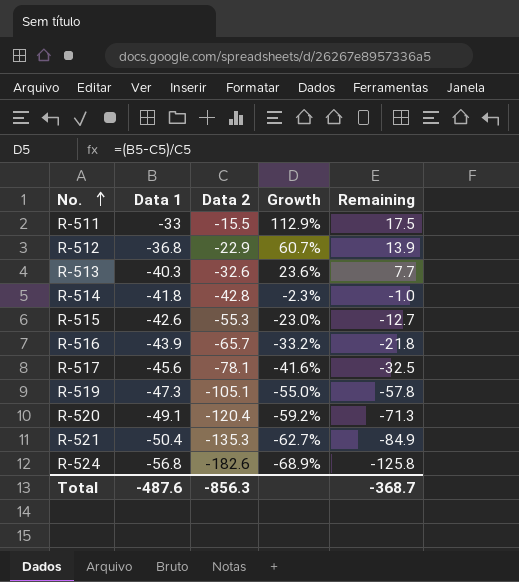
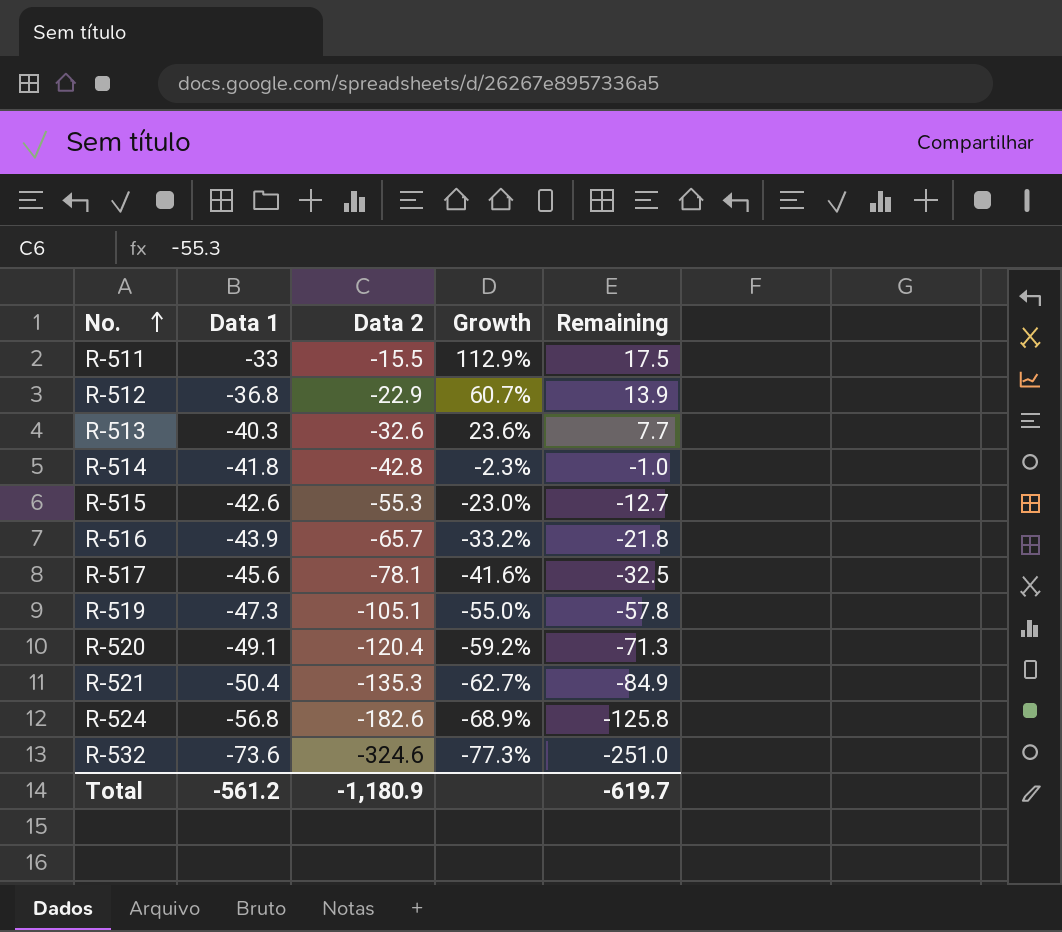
row R-532: none -> -73.6 | -324.6 | -77.3% | -251.0
Total | Data 1: -487.6 -> -561.2
Total | Data 2: -856.3 -> -1,180.9
Total | Remaining: -368.7 -> -619.7

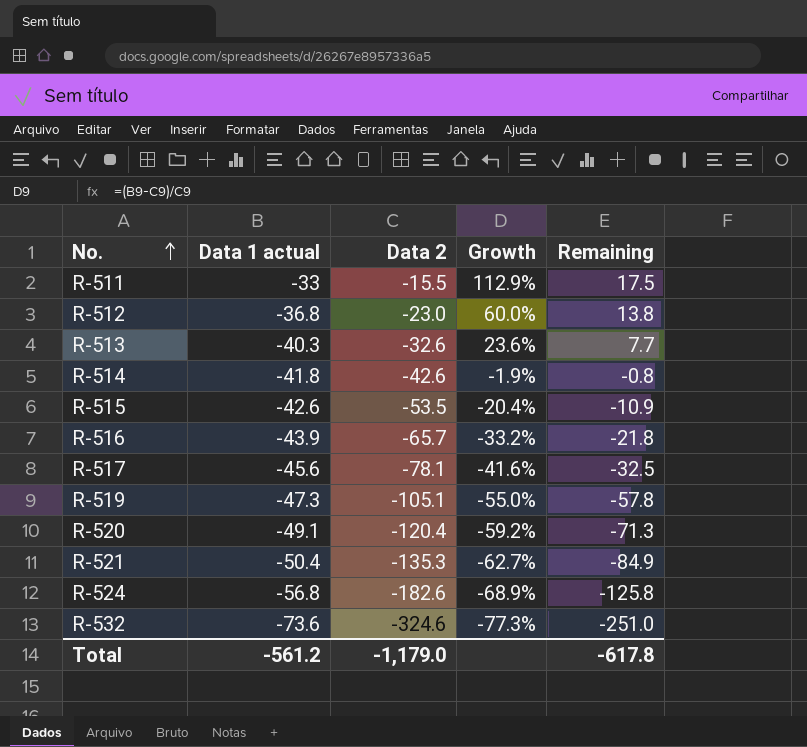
column name: Data 1 -> Data 1 actual
R-512 | Data 2: -22.9 -> -23.0
R-512 | Growth: 60.7% -> 60.0%
R-512 | Remaining: 13.9 -> 13.8
R-514 | Data 2: -42.8 -> -42.6
R-514 | Growth: -2.3% -> -1.9%
R-514 | Remaining: -1.0 -> -0.8
R-515 | Data 2: -55.3 -> -53.5
R-515 | Growth: -23.0% -> -20.4%
R-515 | Remaining: -12.7 -> -10.9
Total | Data 2: -1,180.9 -> -1,179.0
Total | Remaining: -619.7 -> -617.8

